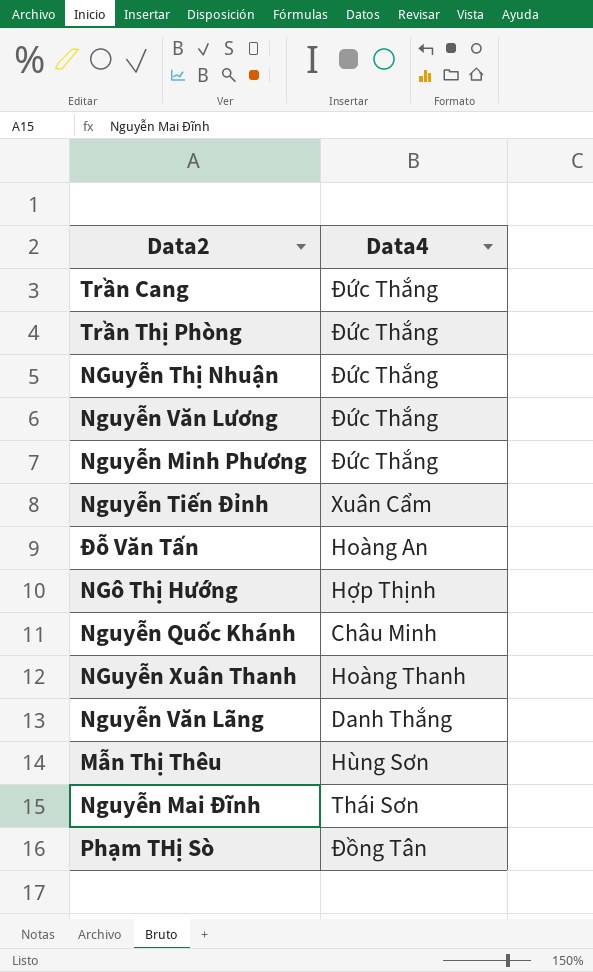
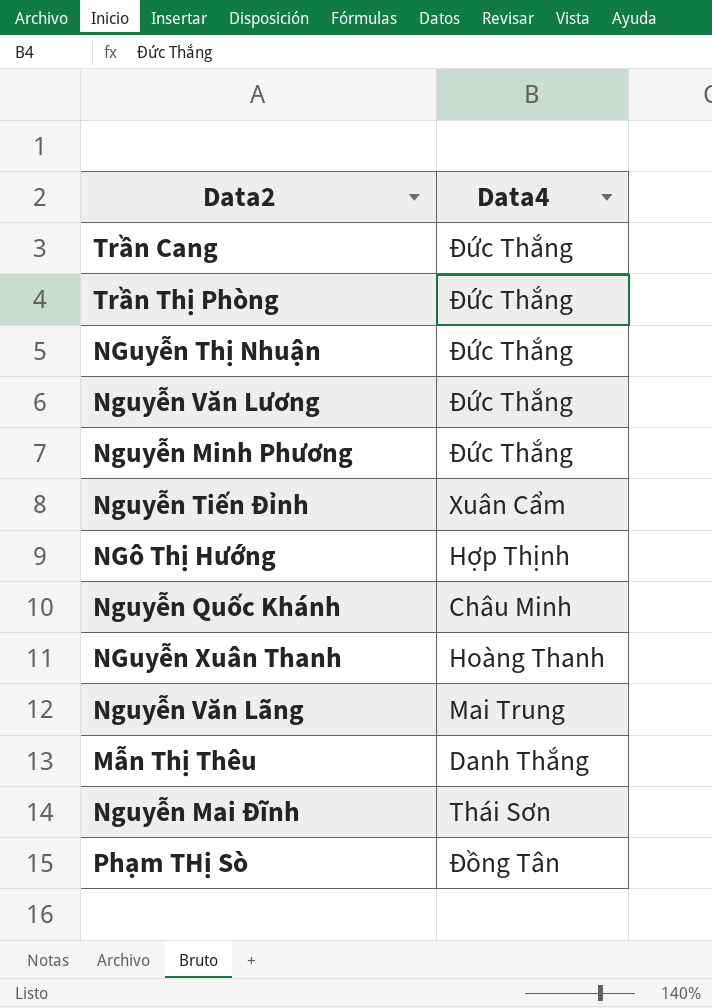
row Đỗ Văn Tấn: Hoàng An -> none
Nguyễn Văn Lãng | Data4: Danh Thắng -> Mai Trung
Mẫn Thị Thêu | Data4: Hùng Sơn -> Danh Thắng

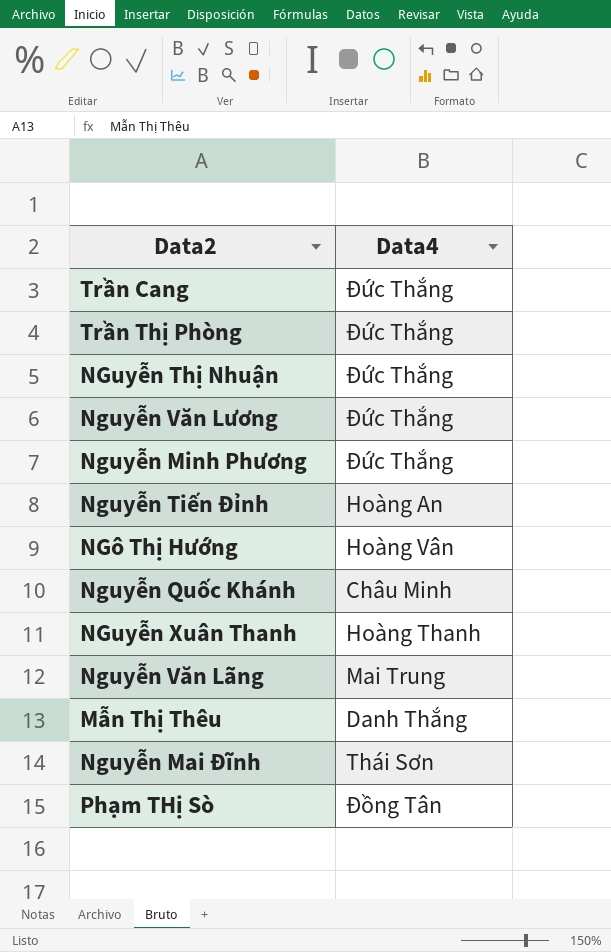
Nguyễn Tiến Đỉnh | Data4: Xuân Cẩm -> Hoàng An
NGô Thị Hướng | Data4: Hợp Thịnh -> Hoàng Vân

